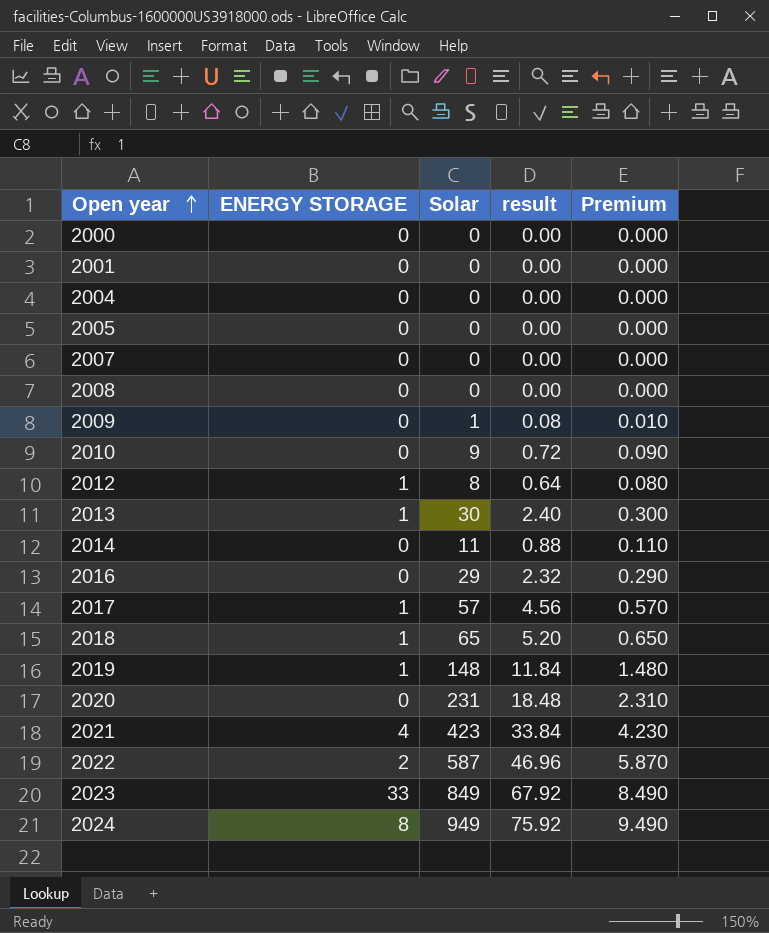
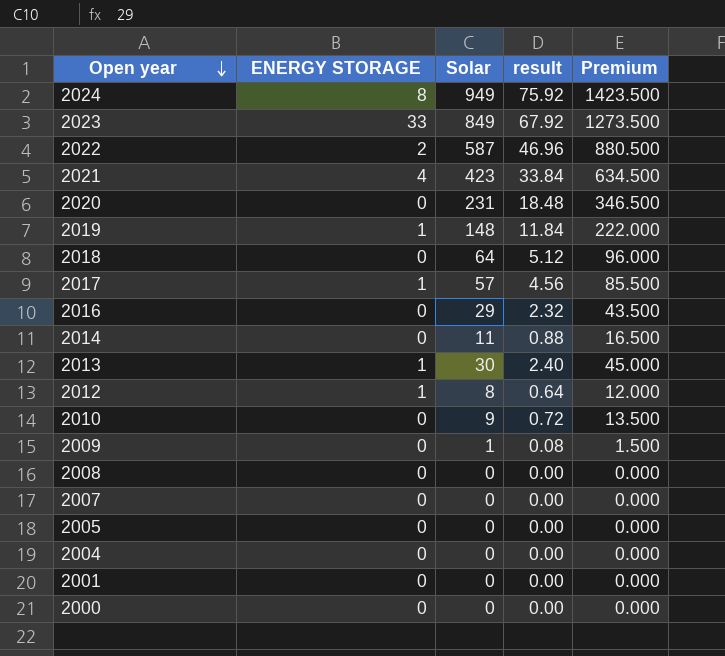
row order: Open year ascending -> Open year descending
column Premium | formula: [Solar] * 0.01 -> [Solar] * 1.5
2018 | ENERGY STORAGE: 1 -> 0
2018 | Solar: 65 -> 64
2018 | result: 5.20 -> 5.12

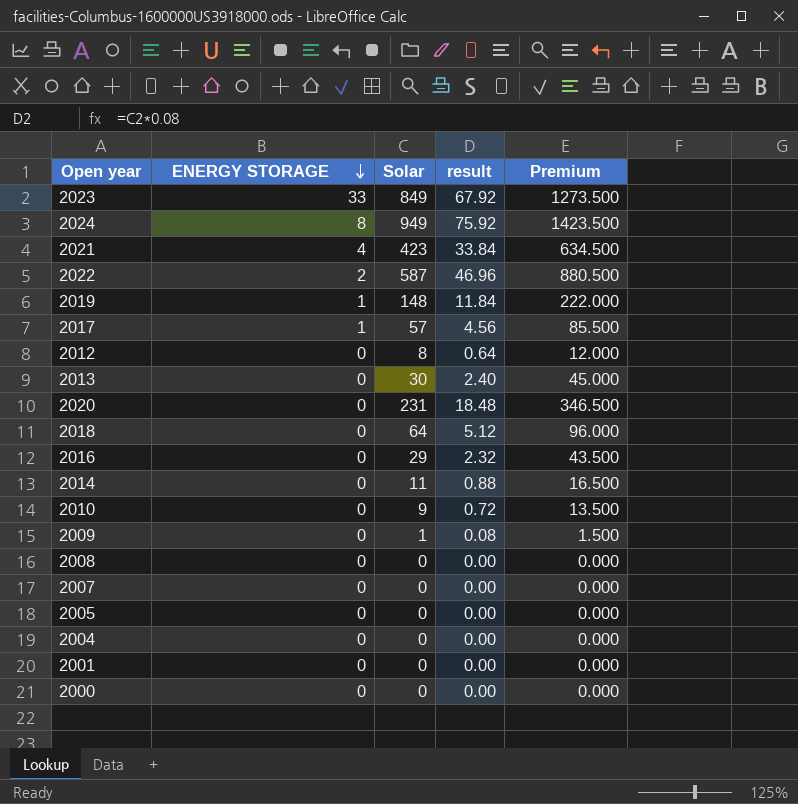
row order: Open year descending -> ENERGY STORAGE descending
2012 | ENERGY STORAGE: 1 -> 0
2013 | ENERGY STORAGE: 1 -> 0

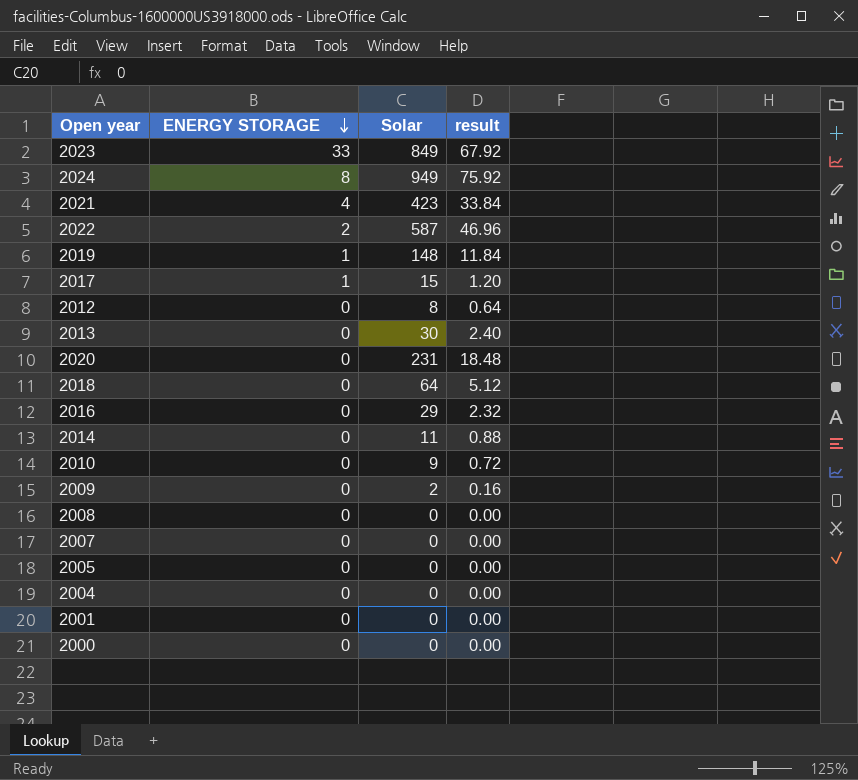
column Premium | formula: [Solar] * 1.5 -> none
2017 | Solar: 57 -> 15
2017 | result: 4.56 -> 1.20
2009 | Solar: 1 -> 2
2009 | result: 0.08 -> 0.16

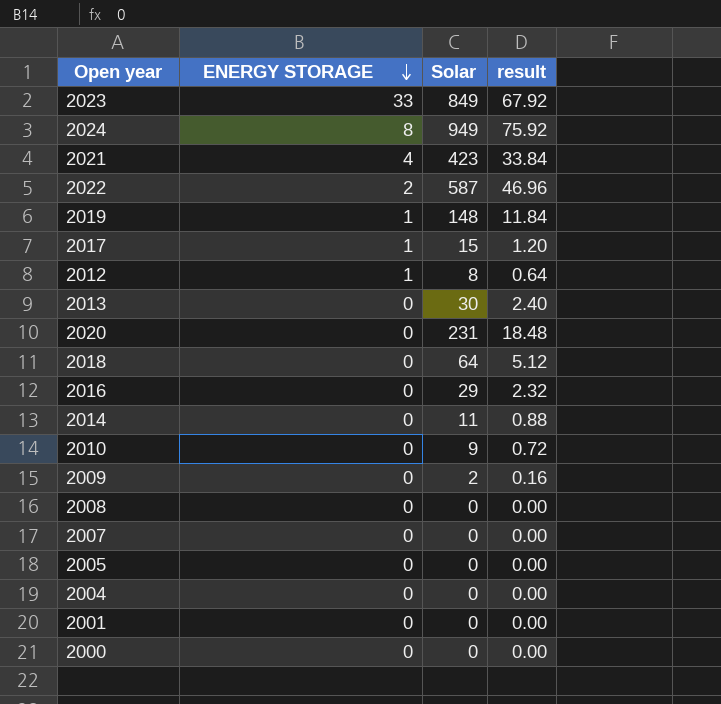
2012 | ENERGY STORAGE: 0 -> 1

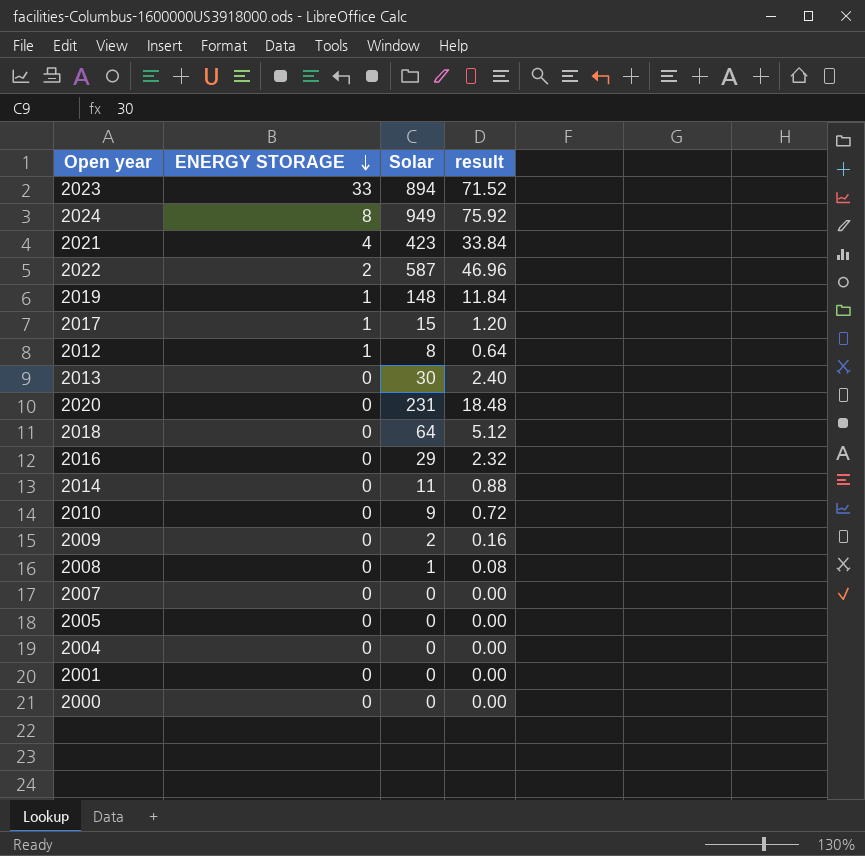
2023 | Solar: 849 -> 894
2023 | result: 67.92 -> 71.52
2008 | Solar: 0 -> 1
2008 | result: 0.00 -> 0.08

